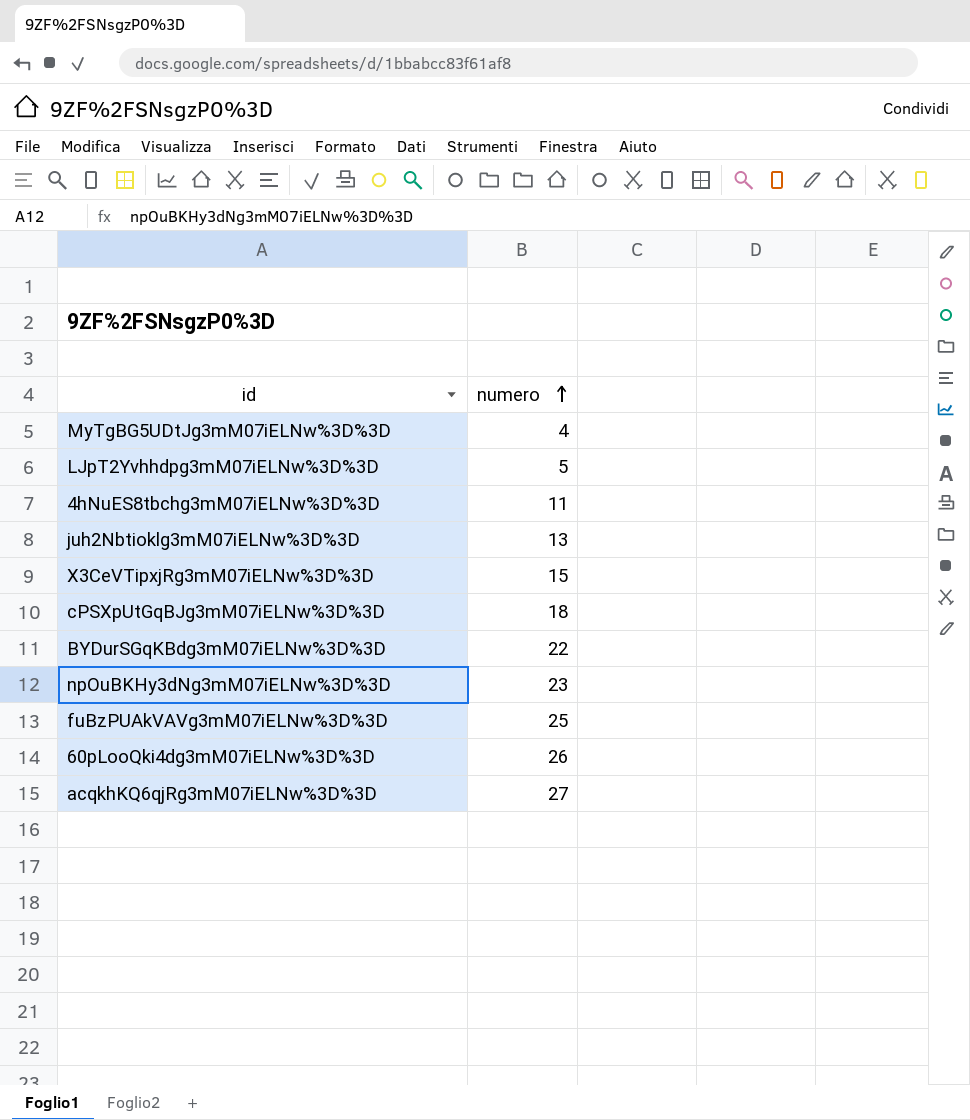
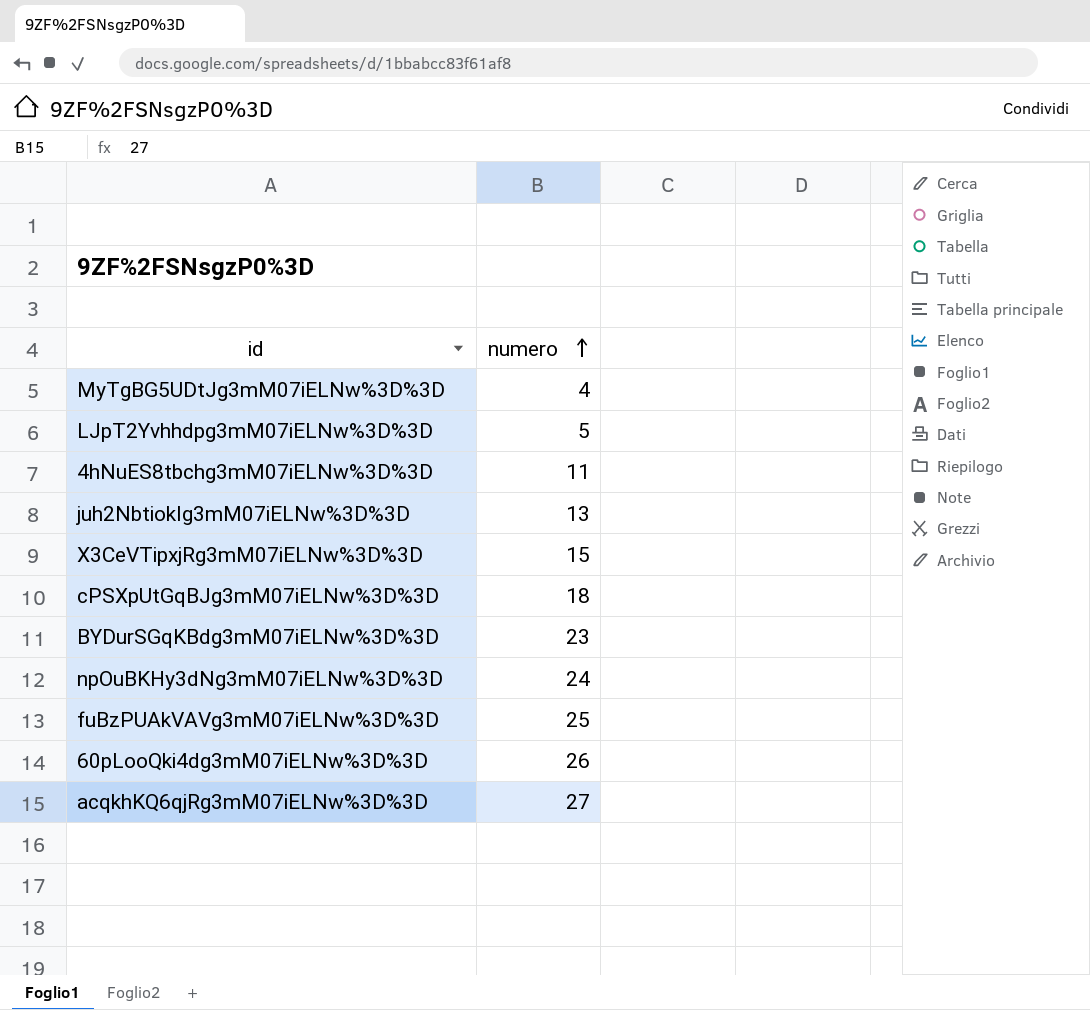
BYDurSGqKBdg3mM07iELNw%3D%3D | numero: 22 -> 23
npOuBKHy3dNg3mM07iELNw%3D%3D | numero: 23 -> 24

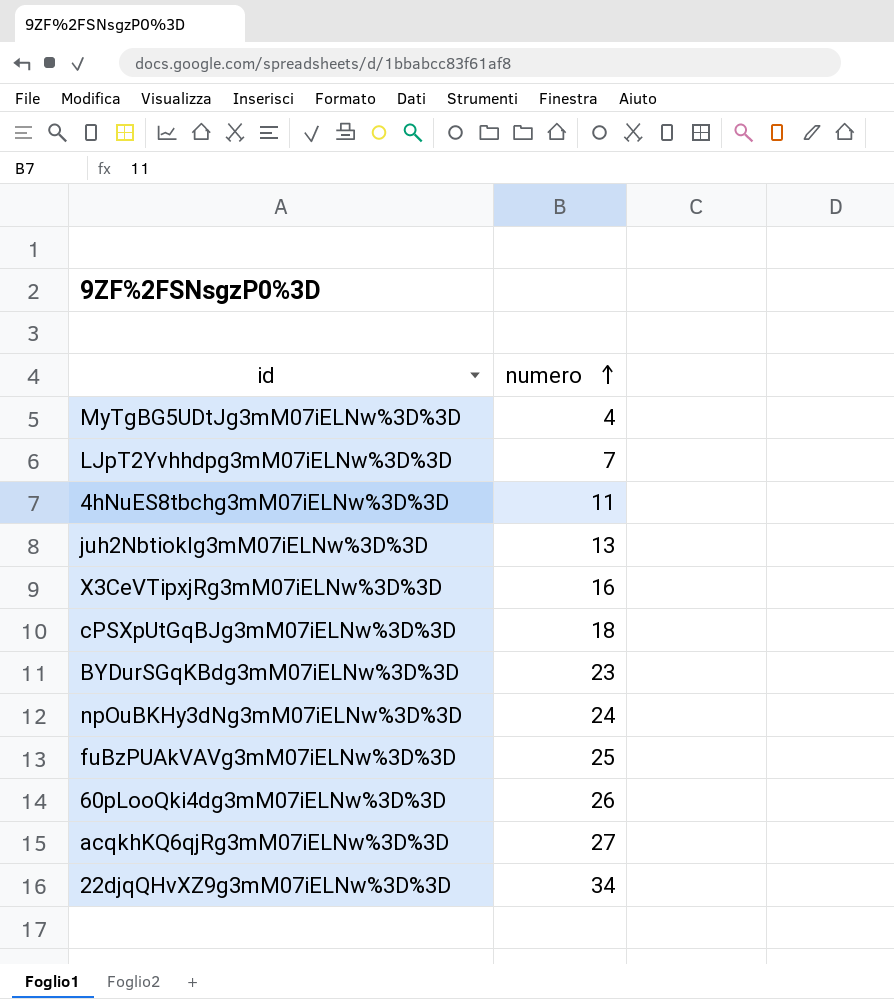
LJpT2Yvhhdpg3mM07iELNw%3D%3D | numero: 5 -> 7
X3CeVTipxjRg3mM07iELNw%3D%3D | numero: 15 -> 16
row 22djqQHvXZ9g3mM07iELNw%3D%3D: none -> 34

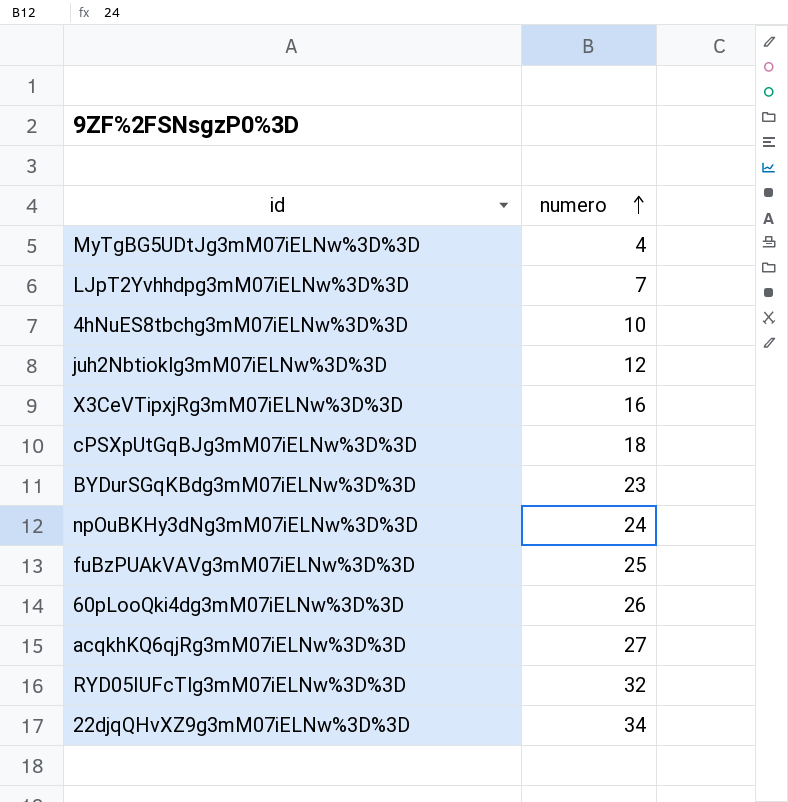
4hNuES8tbchg3mM07iELNw%3D%3D | numero: 11 -> 10
juh2Nbtioklg3mM07iELNw%3D%3D | numero: 13 -> 12
row RYD05IUFcTlg3mM07iELNw%3D%3D: none -> 32

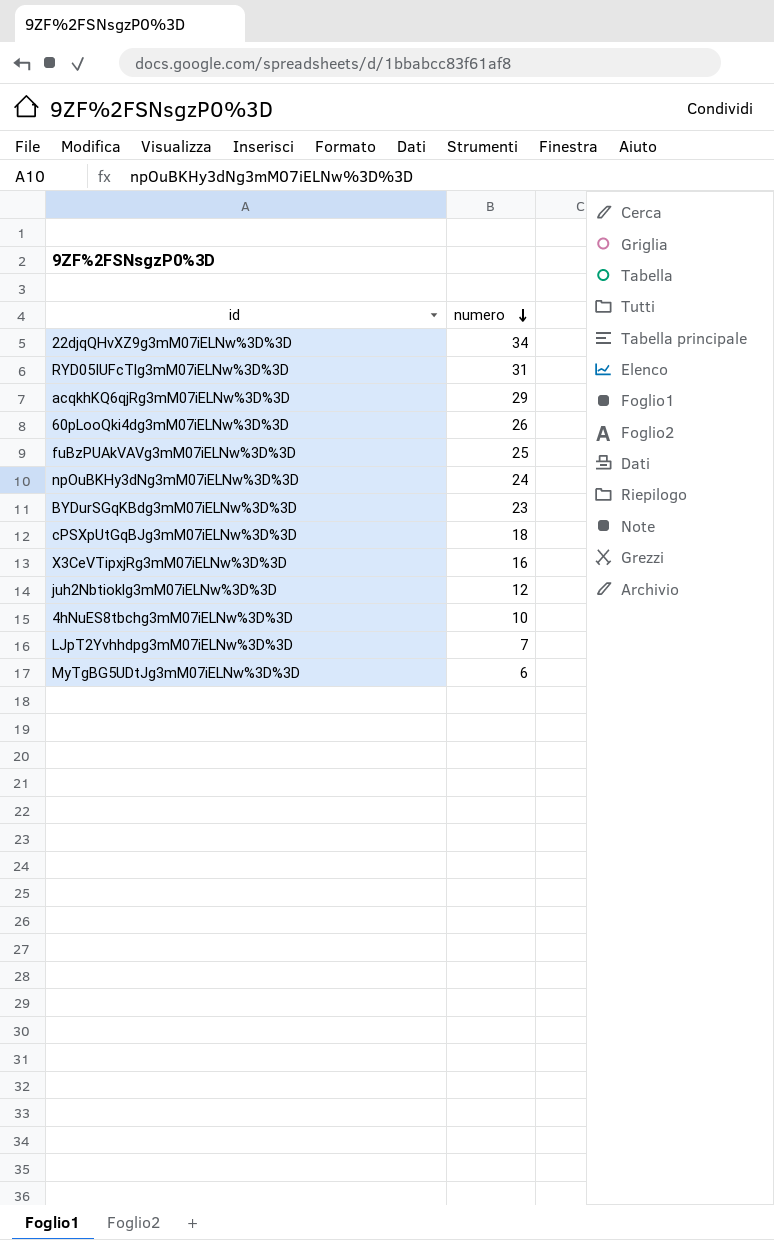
row order: numero ascending -> numero descending
RYD05IUFcTlg3mM07iELNw%3D%3D | numero: 32 -> 31
acqkhKQ6qjRg3mM07iELNw%3D%3D | numero: 27 -> 29
MyTgBG5UDtJg3mM07iELNw%3D%3D | numero: 4 -> 6

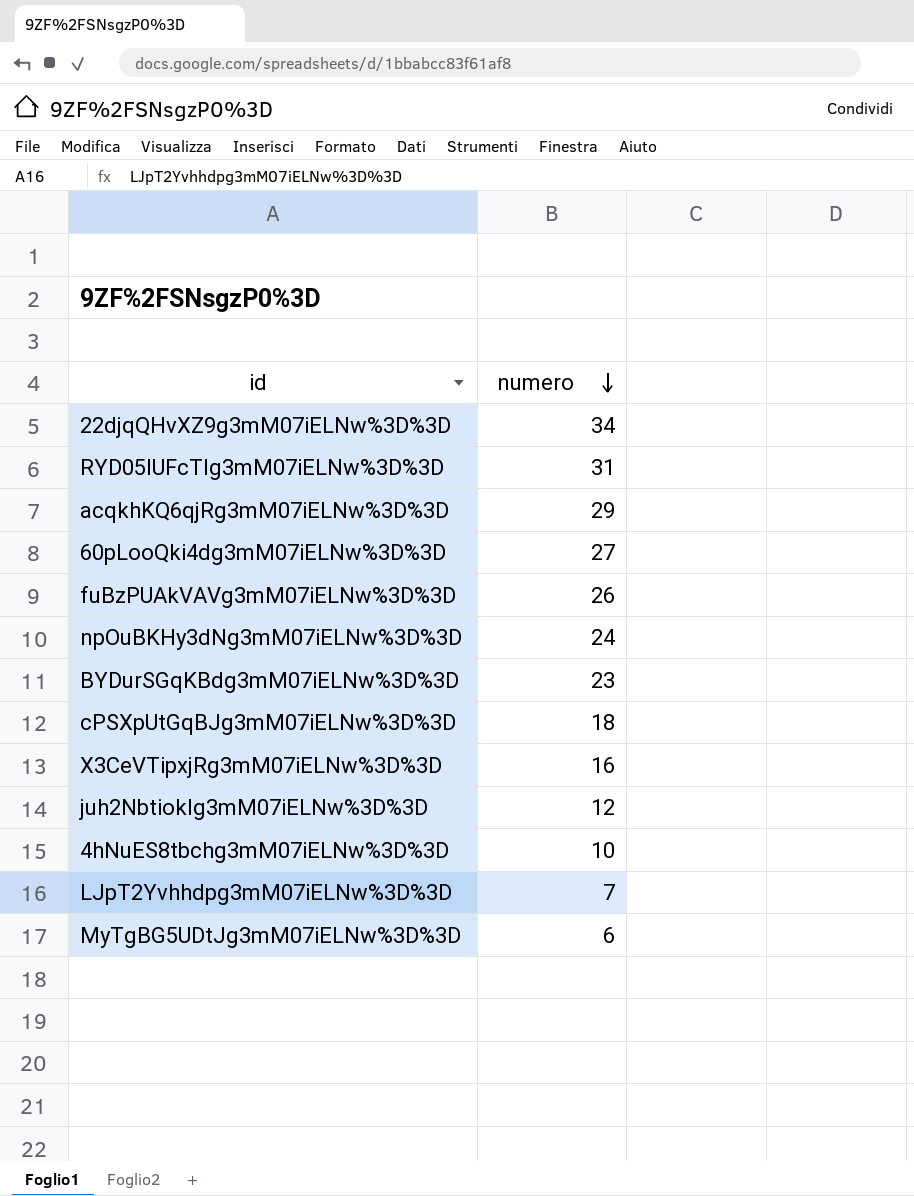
60pLooQki4dg3mM07iELNw%3D%3D | numero: 26 -> 27
fuBzPUAkVAVg3mM07iELNw%3D%3D | numero: 25 -> 26

